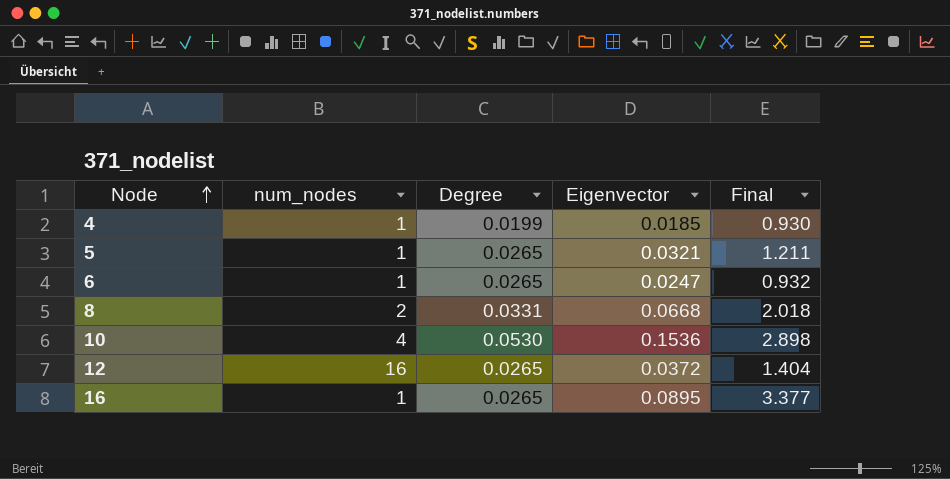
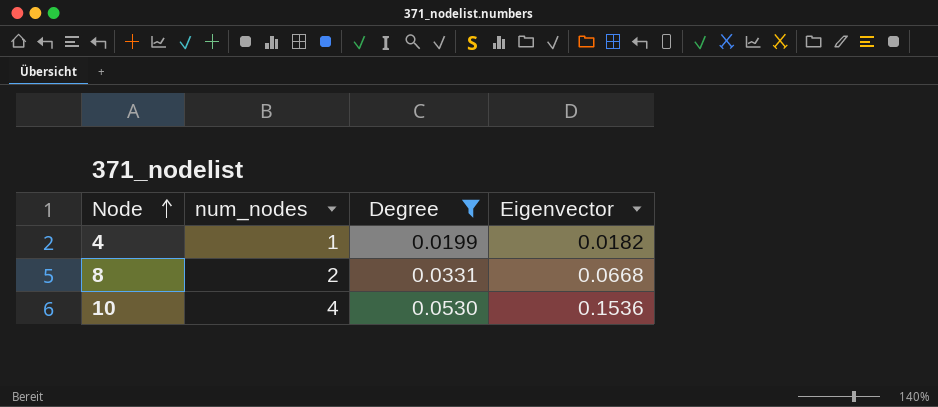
filter: none -> Degree != 0.0265
column Final | formula: [Eigenvector] / [Degree] -> none
4 | Eigenvector: 0.0185 -> 0.0182

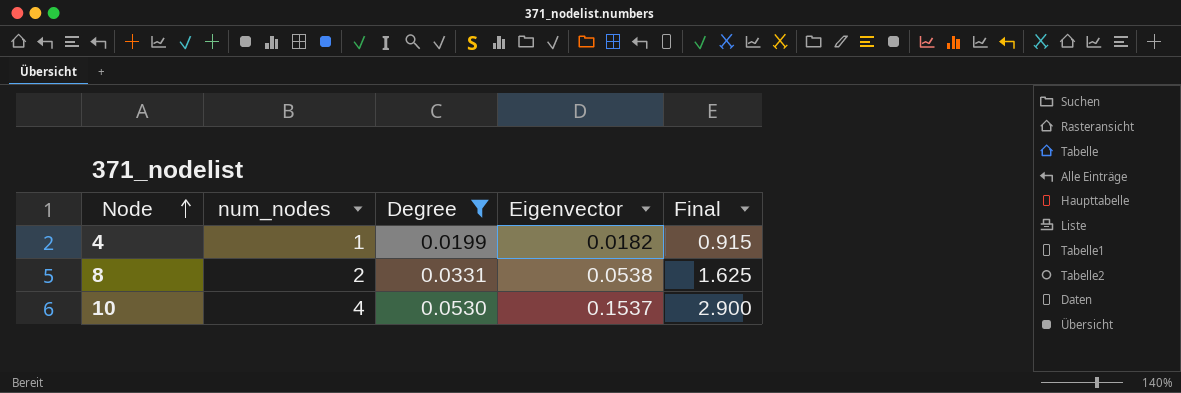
column Final | formula: none -> [Eigenvector] / [Degree]
8 | Eigenvector: 0.0668 -> 0.0538
10 | Eigenvector: 0.1536 -> 0.1537

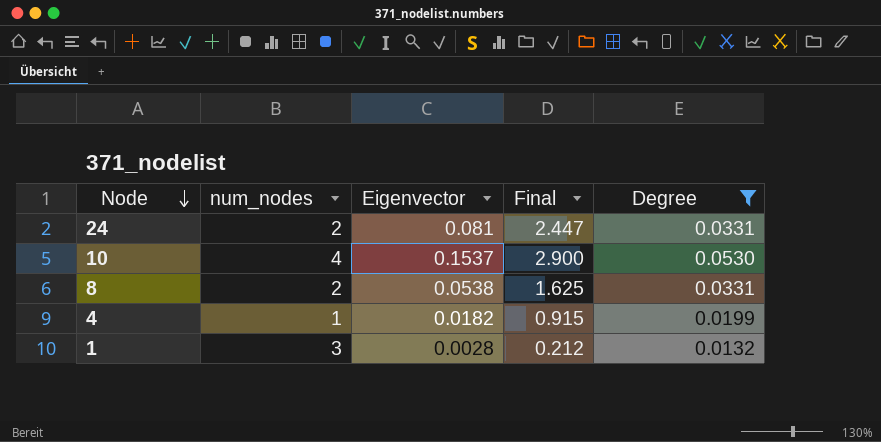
row order: Node ascending -> Node descending
column Degree | position: 3 -> 5
row 24: none -> 2 | 0.081 | 2.447 | 0.0331
row 1: none -> 3 | 0.0028 | 0.212 | 0.0132

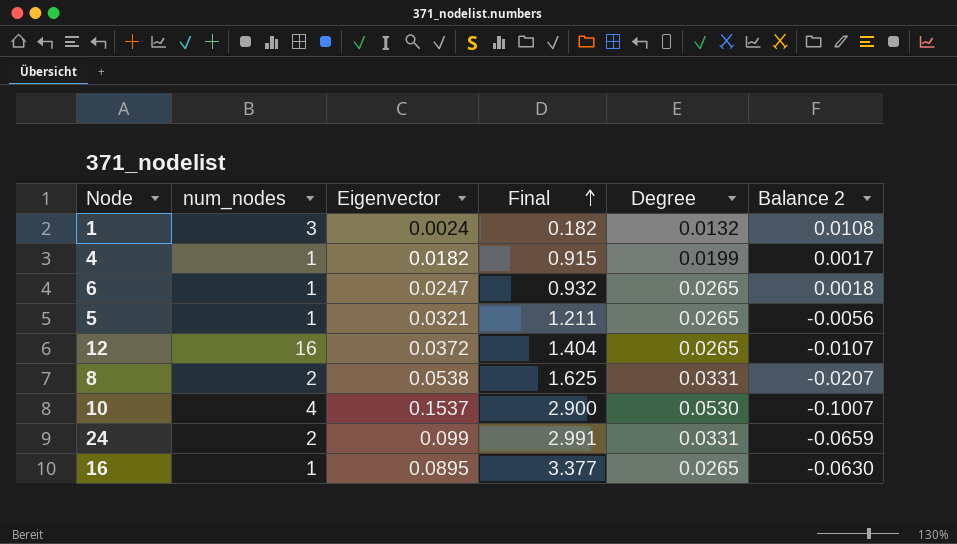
filter: Degree != 0.0265 -> none
row order: Node descending -> Final ascending
column Balance 2 | formula: none -> [Degree] - [Eigenvector]
1 | Eigenvector: 0.0028 -> 0.0024
1 | Final: 0.212 -> 0.182
24 | Eigenvector: 0.081 -> 0.099
24 | Final: 2.447 -> 2.991

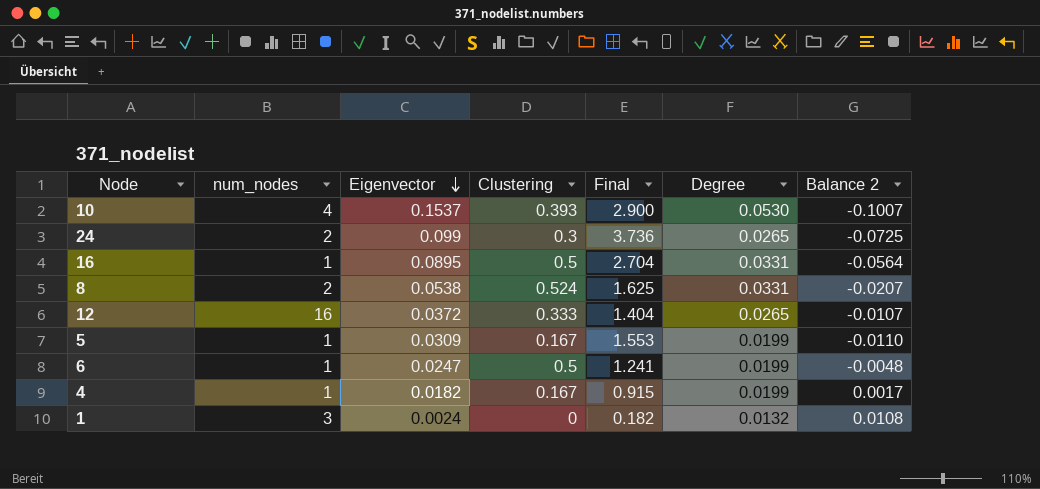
row order: Final ascending -> Eigenvector descending
column Clustering | position: none -> 4
24 | Final: 2.991 -> 3.736
24 | Degree: 0.0331 -> 0.0265
24 | Balance 2: -0.0659 -> -0.0725
16 | Final: 3.377 -> 2.704
16 | Degree: 0.0265 -> 0.0331
16 | Balance 2: -0.0630 -> -0.0564
5 | Eigenvector: 0.0321 -> 0.0309
5 | Final: 1.211 -> 1.553
5 | Degree: 0.0265 -> 0.0199
5 | Balance 2: -0.0056 -> -0.0110
6 | Final: 0.932 -> 1.241
6 | Degree: 0.0265 -> 0.0199
6 | Balance 2: 0.0018 -> -0.0048

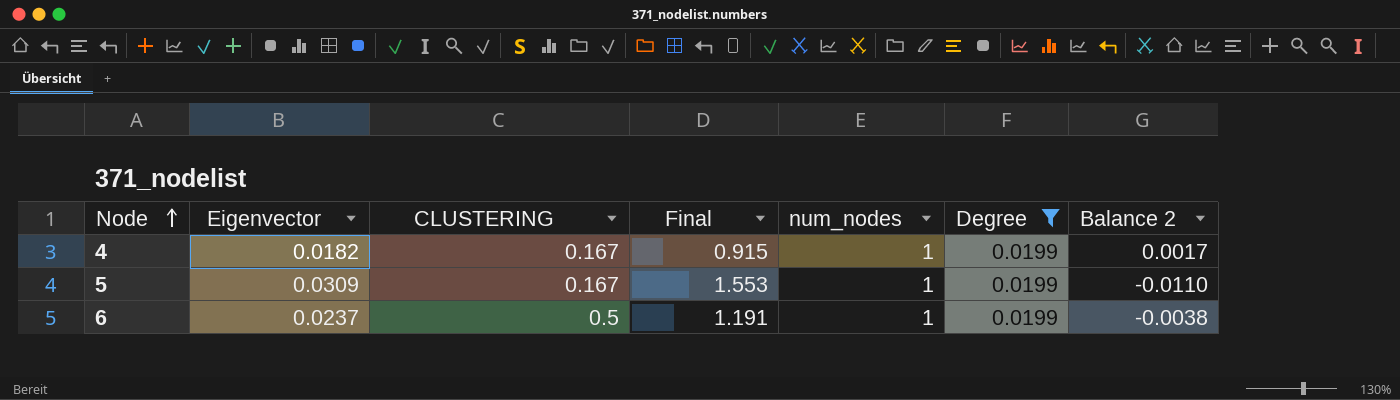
filter: none -> Degree = 0.0199
row order: Eigenvector descending -> Node ascending
column name: Clustering -> CLUSTERING
column num_nodes | position: 2 -> 5
6 | Eigenvector: 0.0247 -> 0.0237
6 | Final: 1.241 -> 1.191
6 | Balance 2: -0.0048 -> -0.0038

